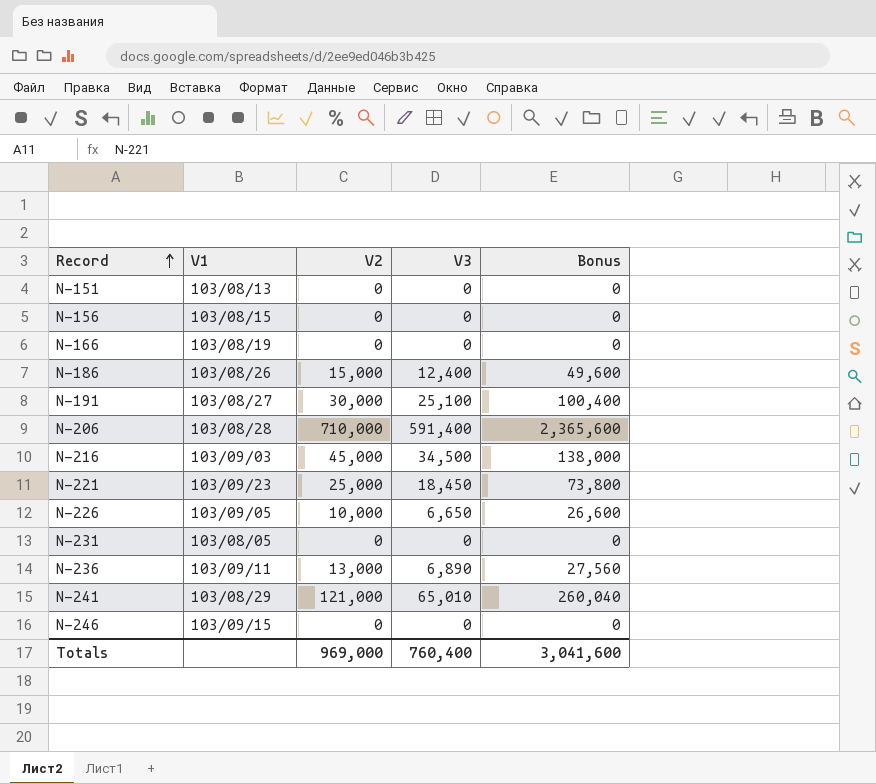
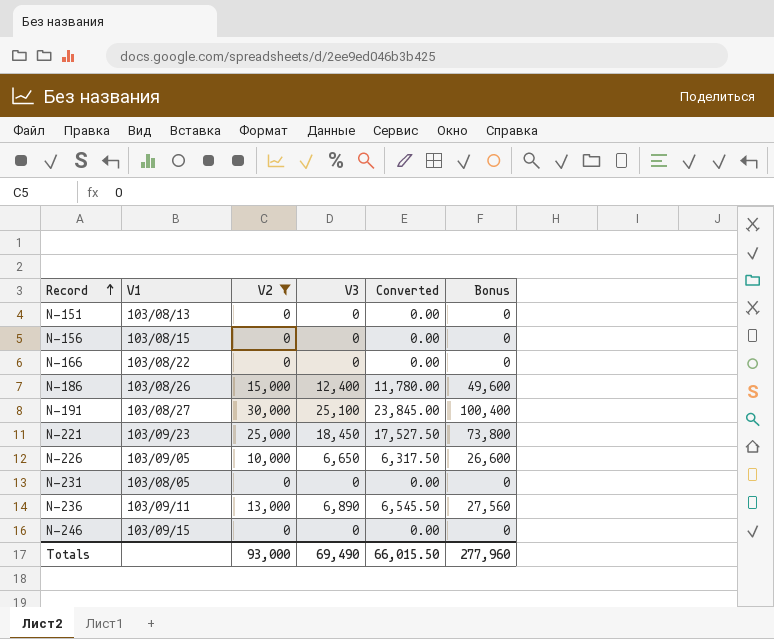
filter: none -> V2 <= 30,000
column Converted | formula: none -> [V3] * 0.95
N-166 | V1: 103/08/19 -> 103/08/22
Totals | V2: 969,000 -> 93,000
Totals | V3: 760,400 -> 69,490
Totals | Bonus: 3,041,600 -> 277,960

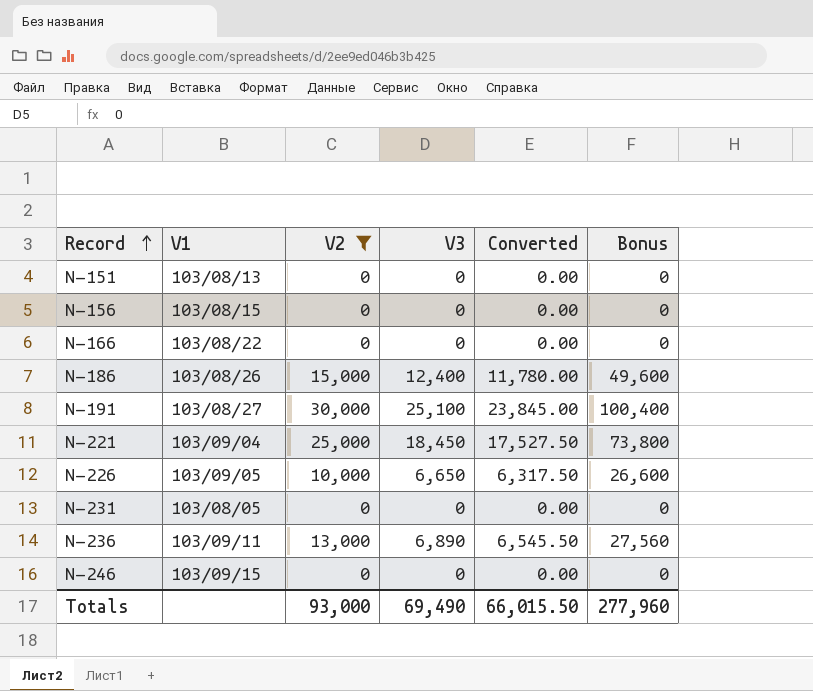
N-221 | V1: 103/09/23 -> 103/09/04

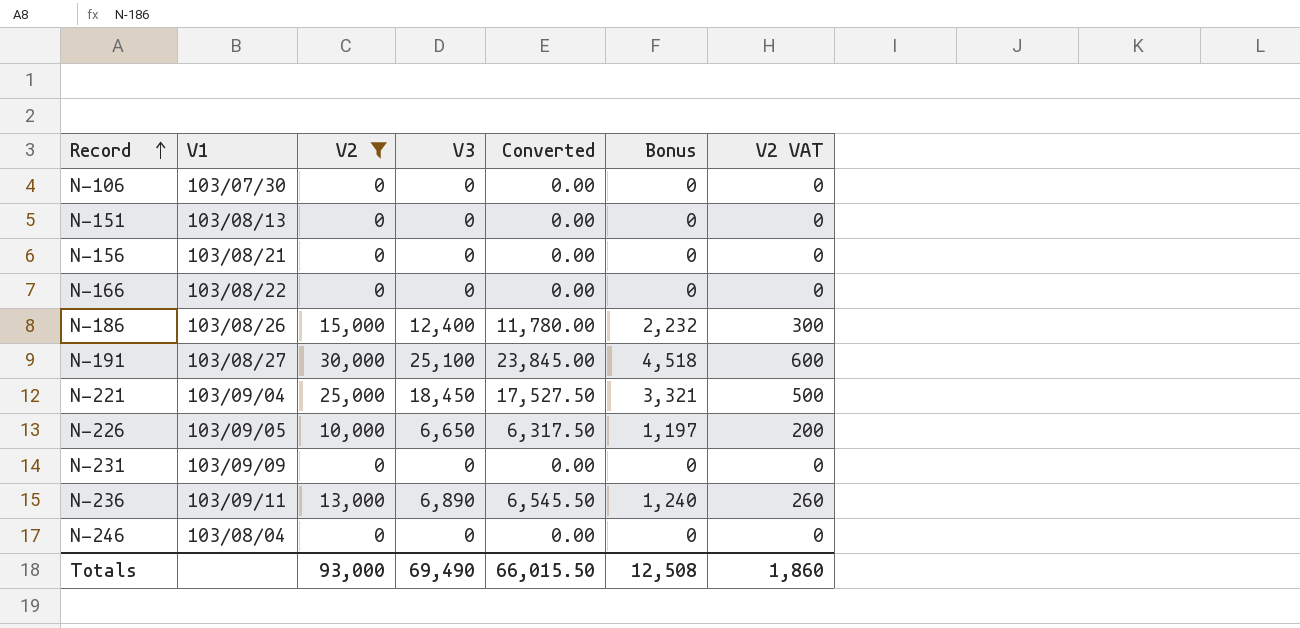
column Bonus | formula: [V3] * 4 -> [V3] * 0.18
column V2 VAT | formula: none -> [V2] * 0.02
row N-106: none -> 103/07/30 | 0 | 0 | 0.00 | 0 | 0
N-156 | V1: 103/08/15 -> 103/08/21
N-231 | V1: 103/08/05 -> 103/09/09
N-246 | V1: 103/09/15 -> 103/08/04
Totals | Bonus: 277,960 -> 12,508

